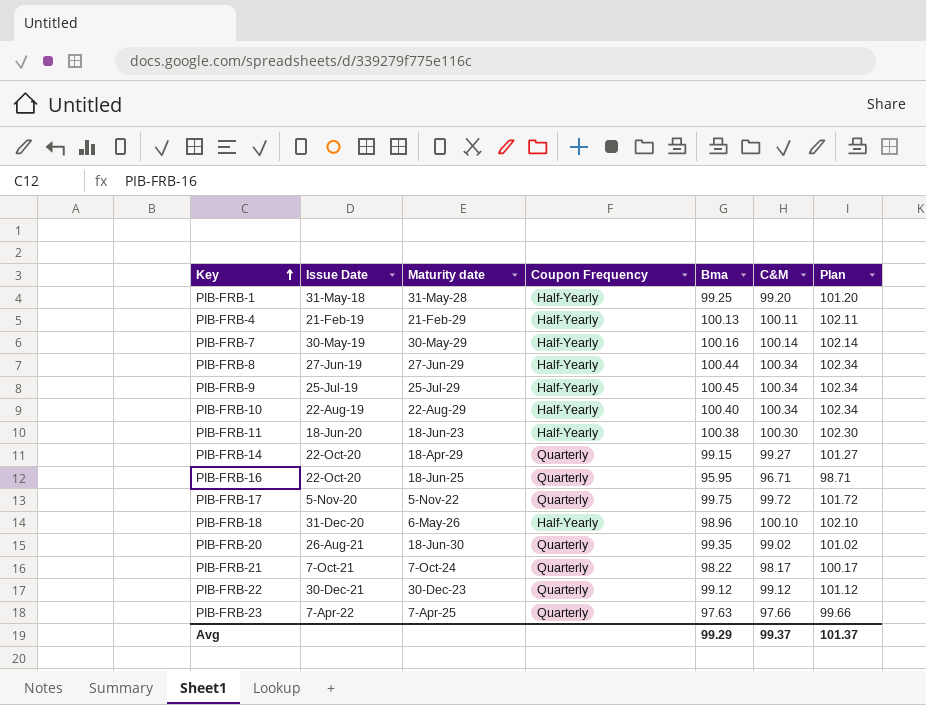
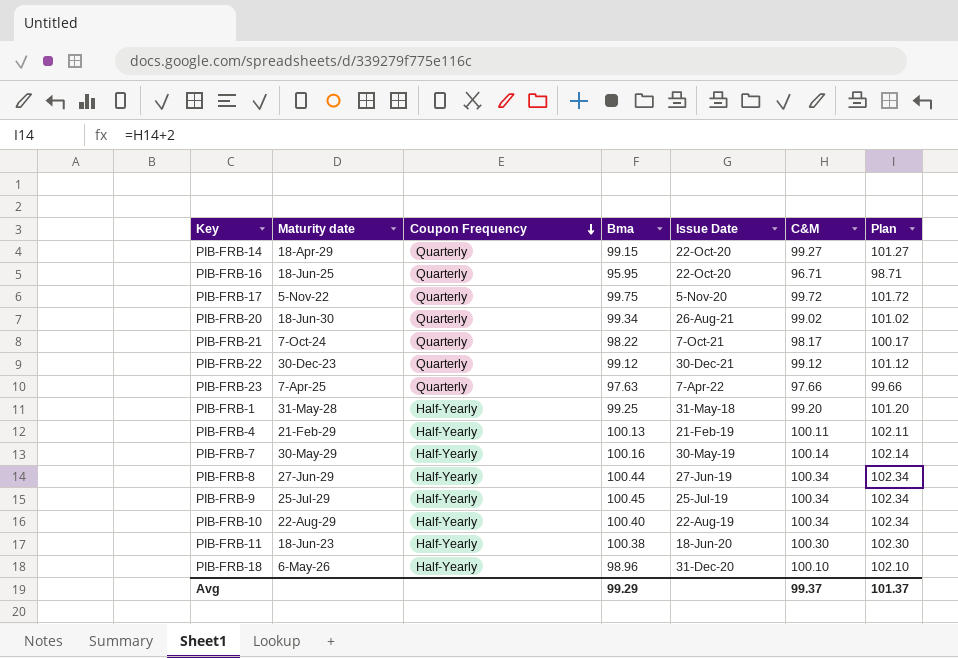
row order: Key ascending -> Coupon Frequency descending
column Issue Date | position: 2 -> 5
PIB-FRB-20 | Bma: 99.35 -> 99.34

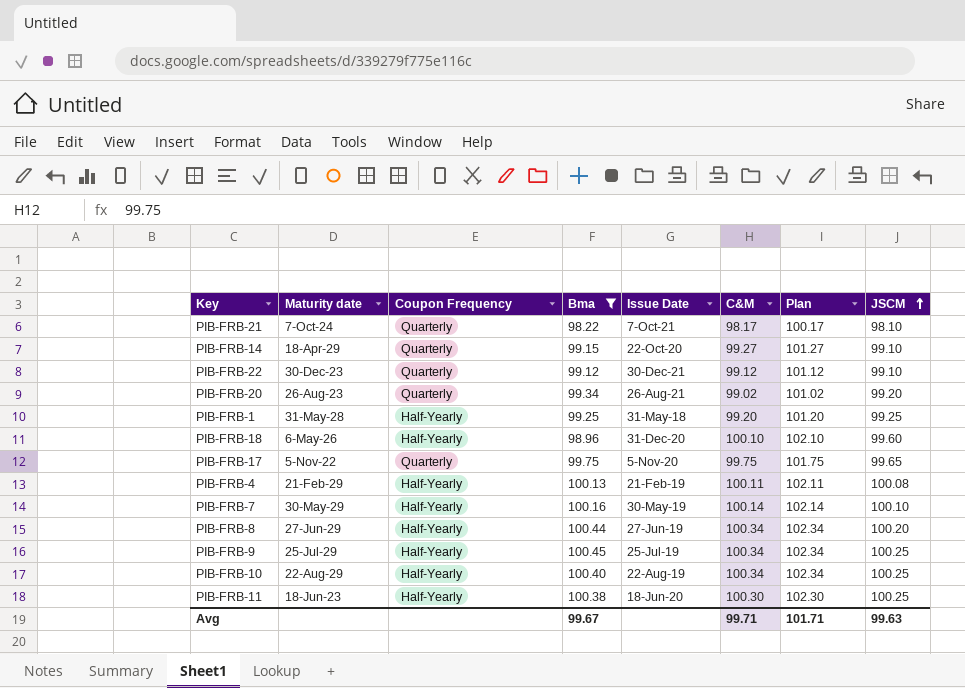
filter: none -> Bma >= 98.22
row order: Coupon Frequency descending -> JSCM ascending
column JSCM | position: none -> 8
PIB-FRB-20 | Maturity date: 18-Jun-30 -> 26-Aug-23
PIB-FRB-17 | C&M: 99.72 -> 99.75
PIB-FRB-17 | Plan: 101.72 -> 101.75
Avg | Bma: 99.29 -> 99.67
Avg | C&M: 99.37 -> 99.71
Avg | Plan: 101.37 -> 101.71

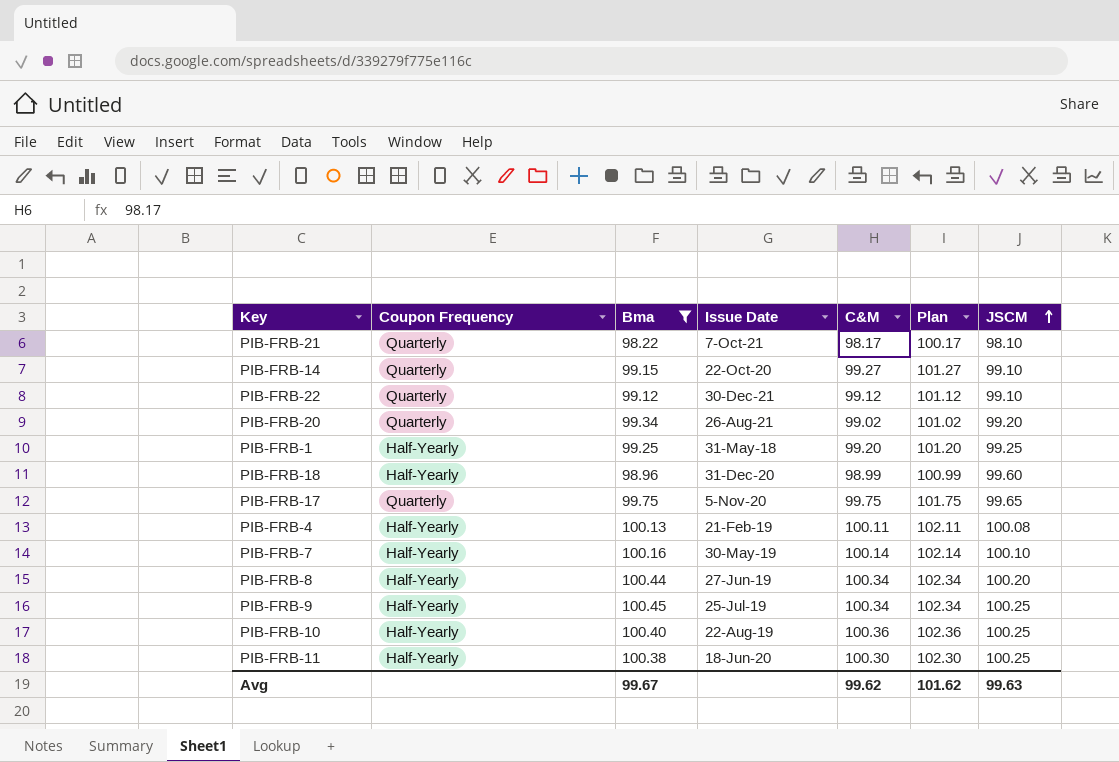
column Maturity date | position: 2 -> none
PIB-FRB-18 | C&M: 100.10 -> 98.99
PIB-FRB-18 | Plan: 102.10 -> 100.99
PIB-FRB-10 | C&M: 100.34 -> 100.36
PIB-FRB-10 | Plan: 102.34 -> 102.36
Avg | C&M: 99.71 -> 99.62
Avg | Plan: 101.71 -> 101.62

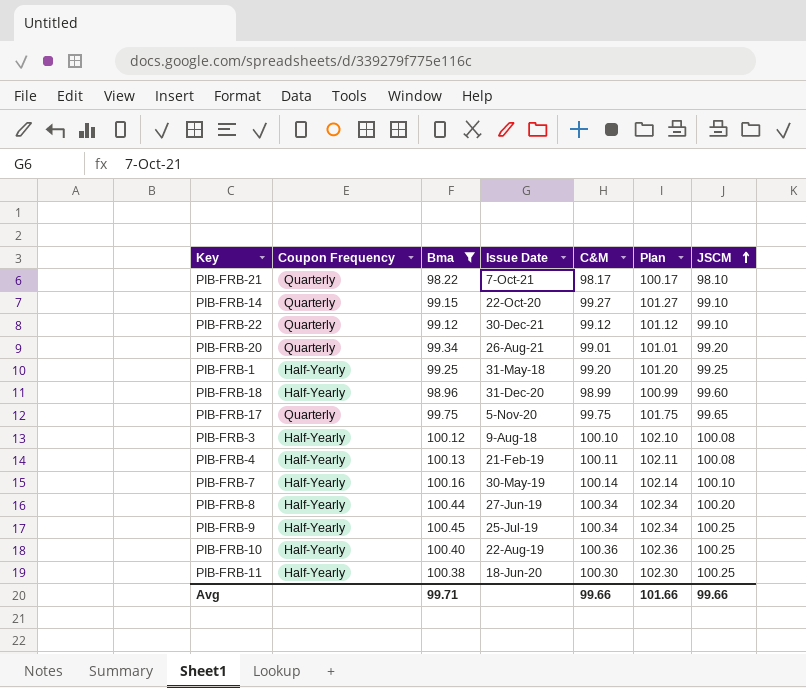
PIB-FRB-20 | C&M: 99.02 -> 99.01
PIB-FRB-20 | Plan: 101.02 -> 101.01
row PIB-FRB-3: none -> Half-Yearly | 100.12 | 9-Aug-18 | 100.10 | 102.10 | 100.08
Avg | Bma: 99.67 -> 99.71
Avg | C&M: 99.62 -> 99.66
Avg | Plan: 101.62 -> 101.66
Avg | JSCM: 99.63 -> 99.66

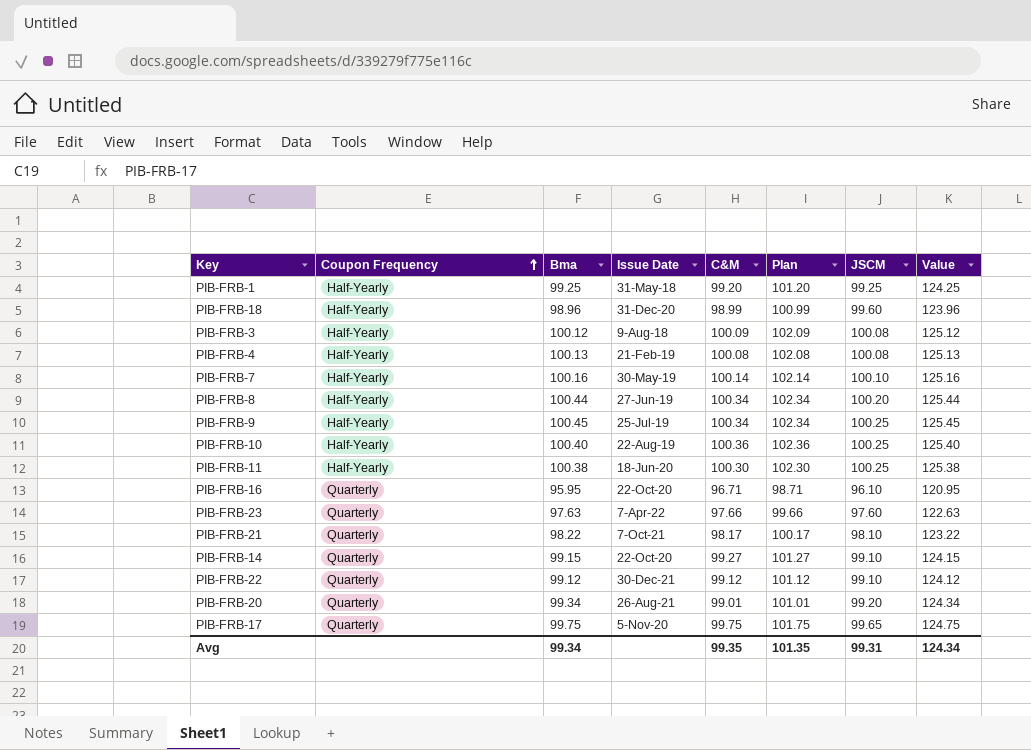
filter: Bma >= 98.22 -> none
row order: JSCM ascending -> Coupon Frequency ascending
column Value | formula: none -> [Bma] + 25
PIB-FRB-3 | C&M: 100.10 -> 100.09
PIB-FRB-3 | Plan: 102.10 -> 102.09
PIB-FRB-4 | C&M: 100.11 -> 100.08
PIB-FRB-4 | Plan: 102.11 -> 102.08
Avg | Bma: 99.71 -> 99.34
Avg | C&M: 99.66 -> 99.35
Avg | Plan: 101.66 -> 101.35
Avg | JSCM: 99.66 -> 99.31

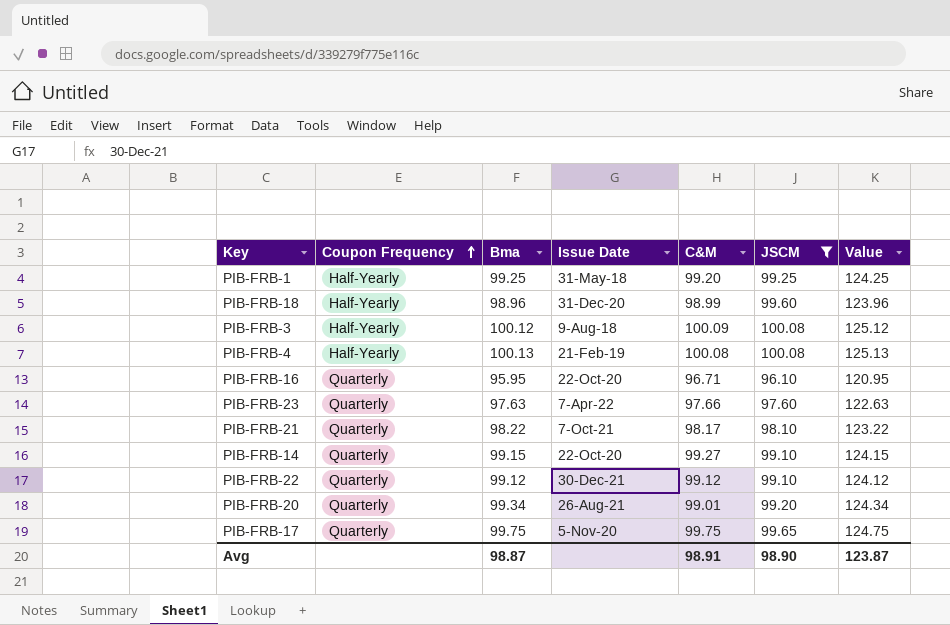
filter: none -> JSCM <= 100.08
column Plan | formula: [C&M] + 2 -> none
Avg | Bma: 99.34 -> 98.87
Avg | C&M: 99.35 -> 98.91
Avg | JSCM: 99.31 -> 98.90
Avg | Value: 124.34 -> 123.87

